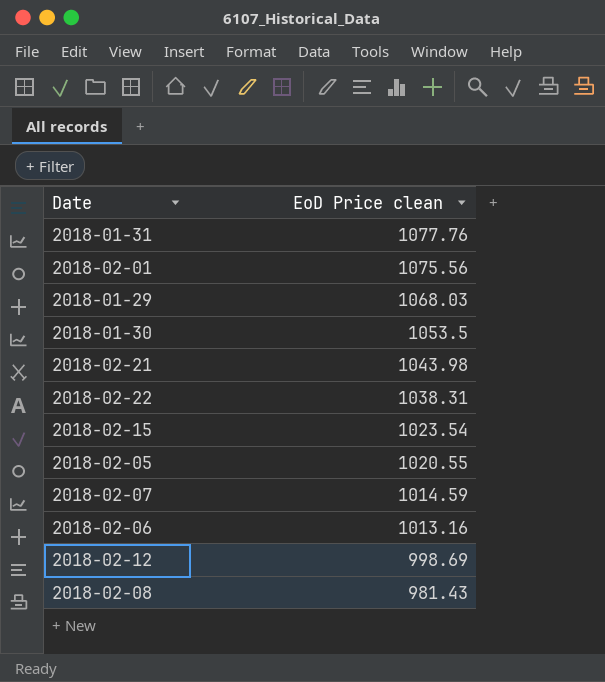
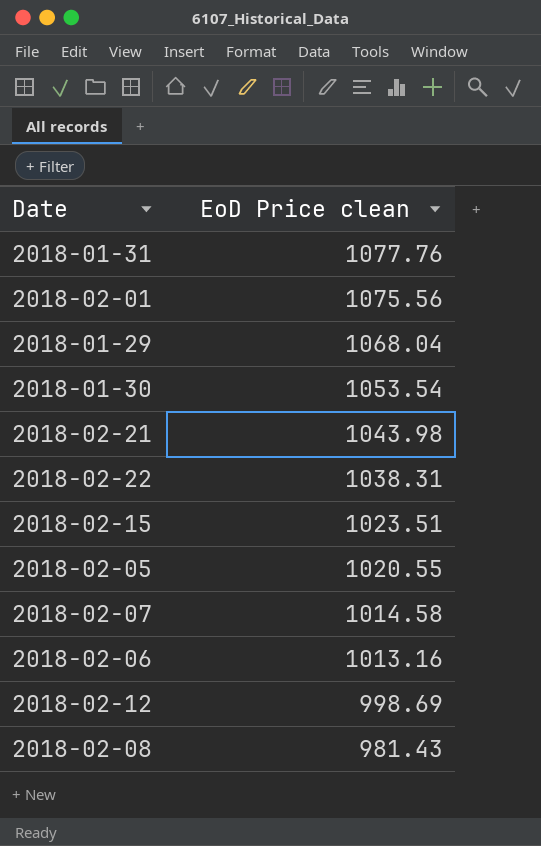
2018-01-29 | EoD Price clean: 1068.03 -> 1068.04
2018-01-30 | EoD Price clean: 1053.5 -> 1053.54
2018-02-15 | EoD Price clean: 1023.54 -> 1023.51
2018-02-07 | EoD Price clean: 1014.59 -> 1014.58

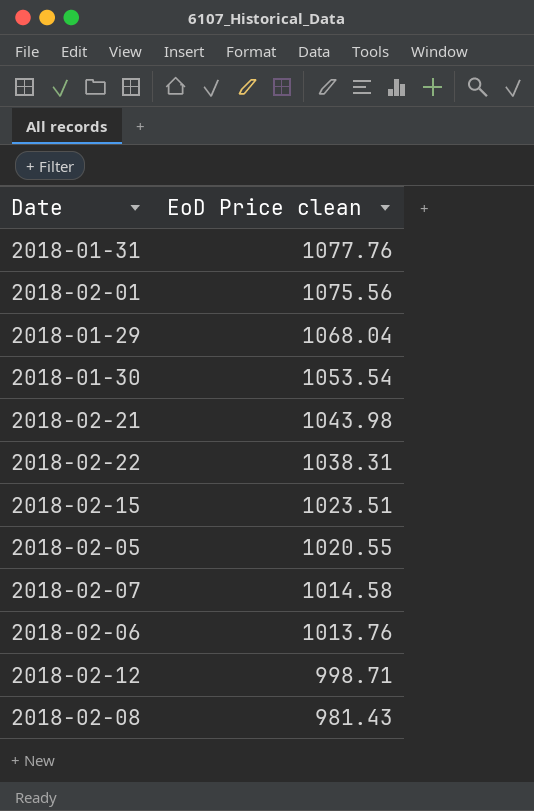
2018-02-06 | EoD Price clean: 1013.16 -> 1013.76
2018-02-12 | EoD Price clean: 998.69 -> 998.71

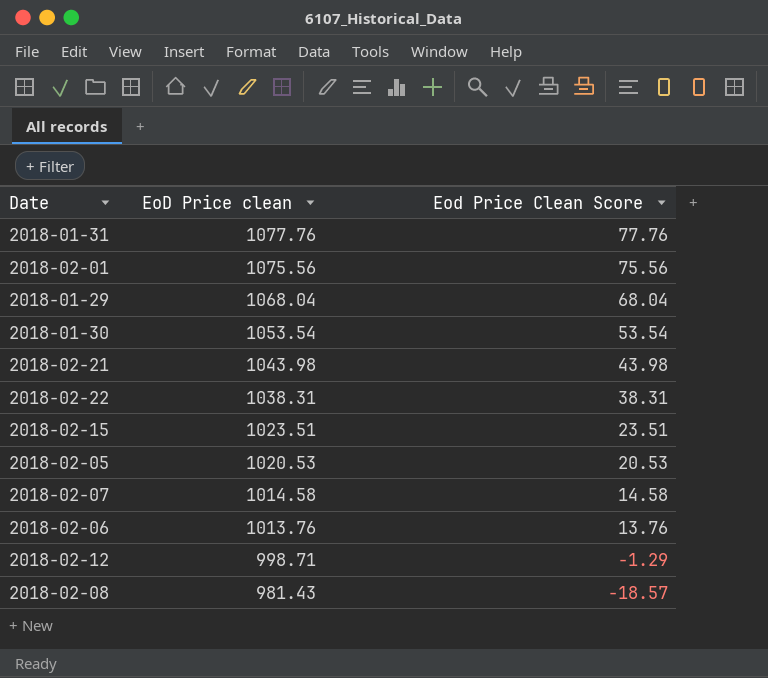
column Eod Price Clean Score | formula: none -> [EoD Price clean] - 1000
2018-02-05 | EoD Price clean: 1020.55 -> 1020.53

